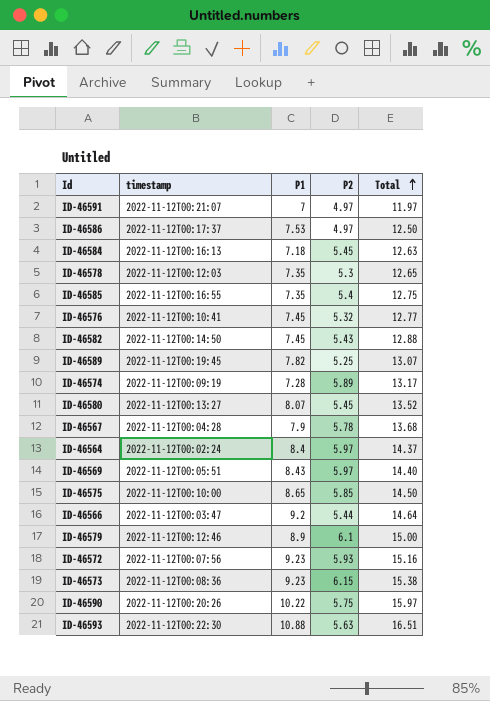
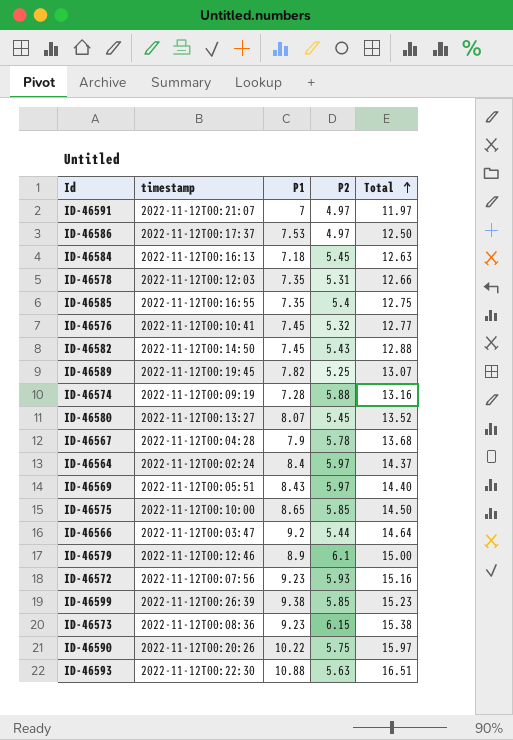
ID-46578 | P2: 5.3 -> 5.31
ID-46578 | Total: 12.65 -> 12.66
ID-46574 | P2: 5.89 -> 5.88
ID-46574 | Total: 13.17 -> 13.16
row ID-46599: none -> 2022-11-12T00:26:39 | 9.38 | 5.85 | 15.23

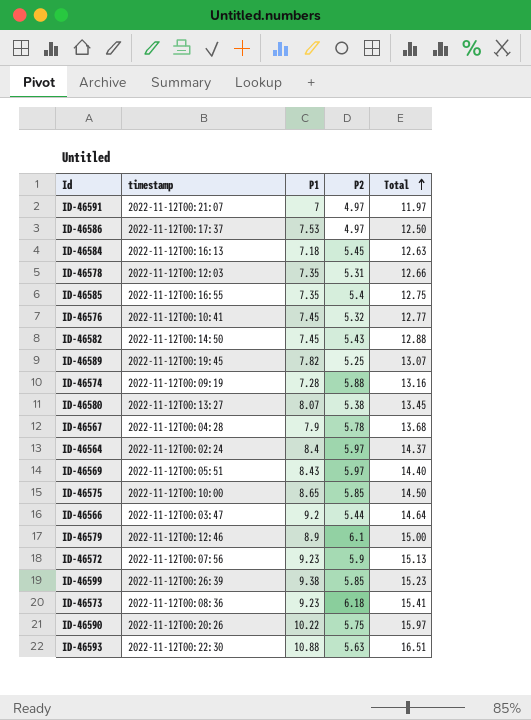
ID-46580 | P2: 5.45 -> 5.38
ID-46580 | Total: 13.52 -> 13.45
ID-46572 | P2: 5.93 -> 5.9
ID-46572 | Total: 15.16 -> 15.13
ID-46573 | P2: 6.15 -> 6.18
ID-46573 | Total: 15.38 -> 15.41

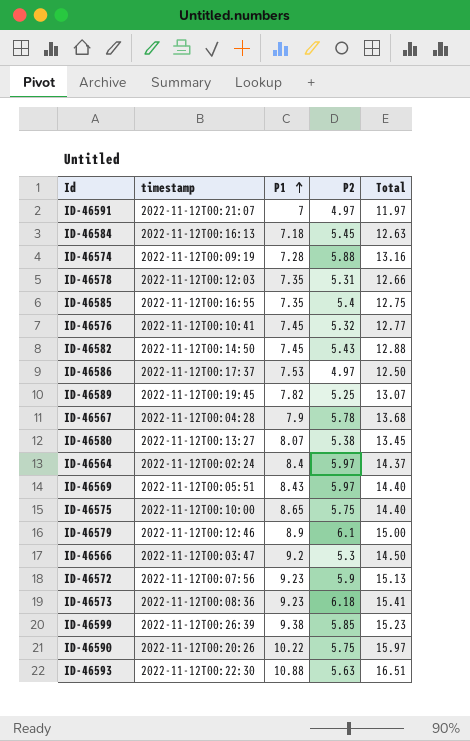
row order: Total ascending -> P1 ascending
ID-46575 | P2: 5.85 -> 5.75
ID-46575 | Total: 14.50 -> 14.40
ID-46566 | P2: 5.44 -> 5.3
ID-46566 | Total: 14.64 -> 14.50

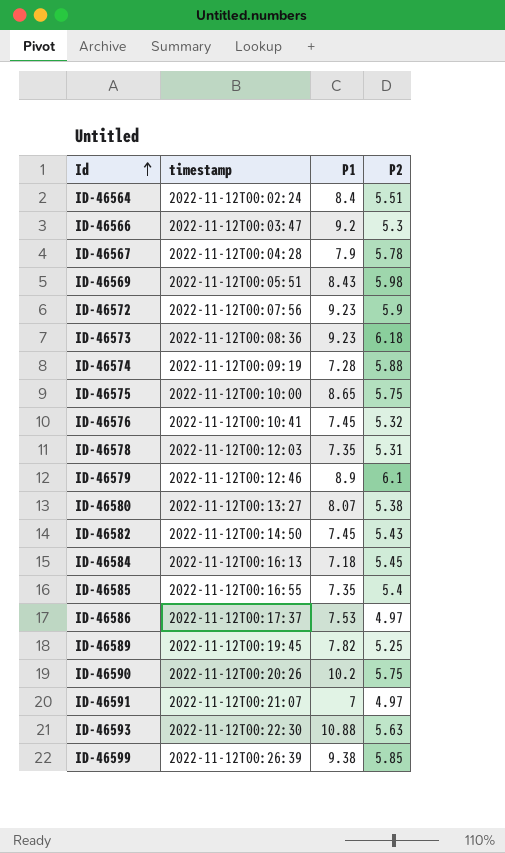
row order: P1 ascending -> Id ascending
column Total | formula: [P1] + [P2] -> none
ID-46564 | P2: 5.97 -> 5.51
ID-46569 | P2: 5.97 -> 5.98
ID-46590 | P1: 10.22 -> 10.2

